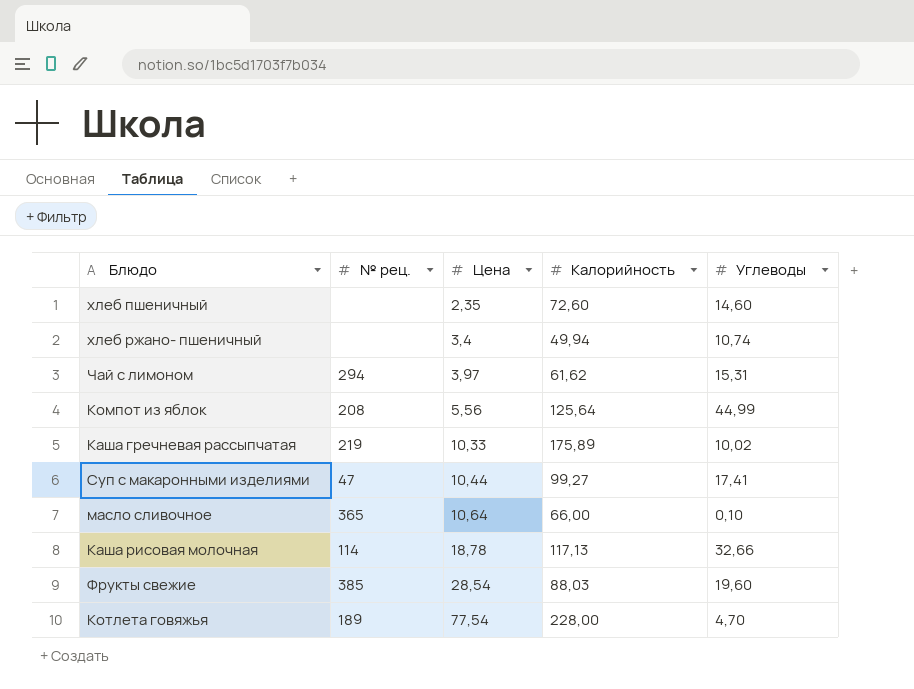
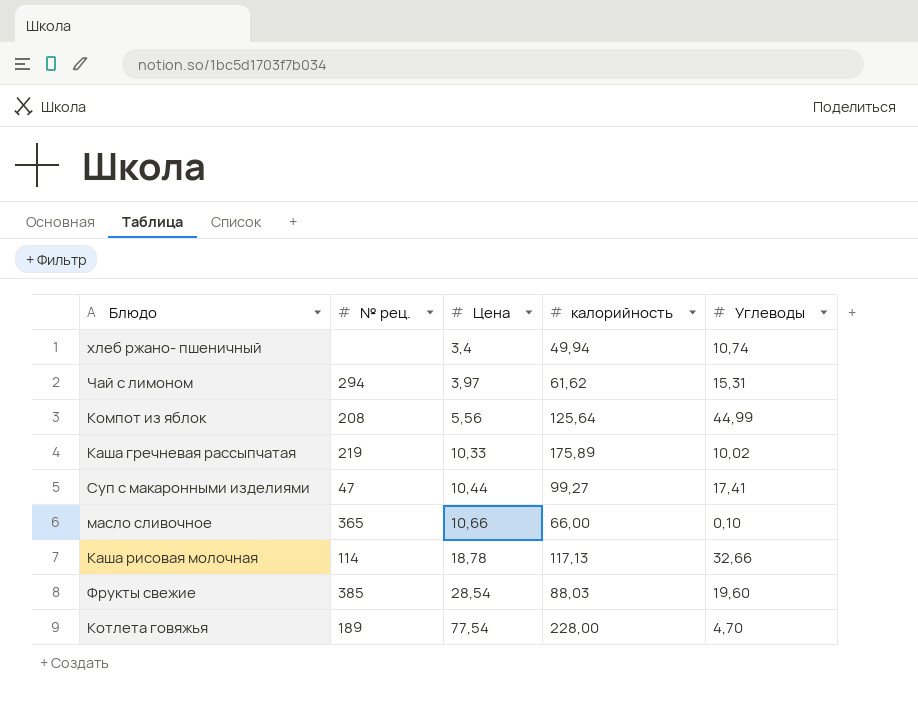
column name: Калорийность -> калорийность
row хлеб пшеничный: none | 2,35 | 72,60 | 14,60 -> none
масло сливочное | Цена: 10,64 -> 10,66

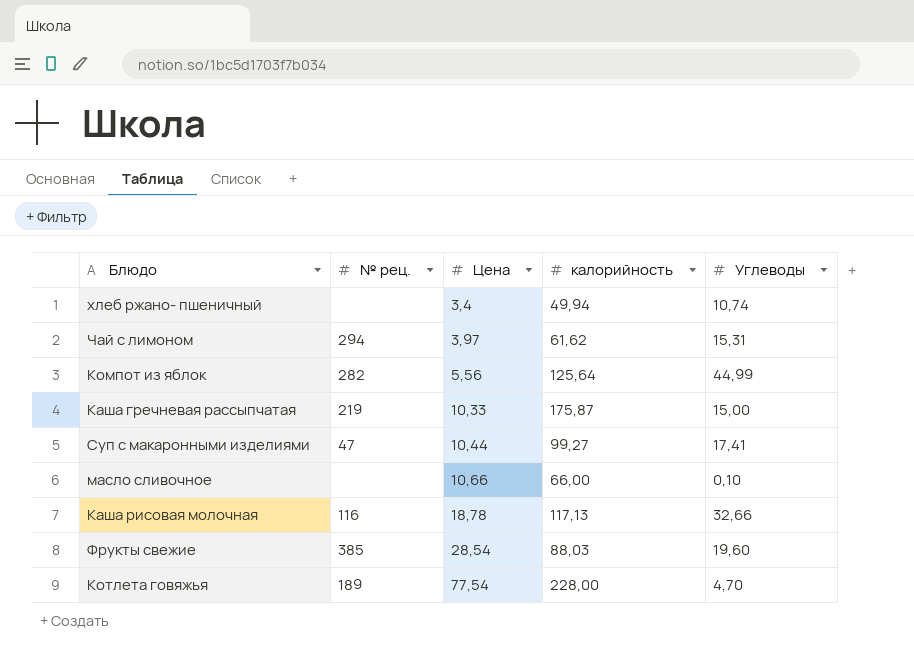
Компот из яблок | № рец.: 208 -> 282
Каша гречневая рассыпчатая | калорийность: 175,89 -> 175,87
Каша гречневая рассыпчатая | Углеводы: 10,02 -> 15,00
масло сливочное | № рец.: 365 -> none
Каша рисовая молочная | № рец.: 114 -> 116

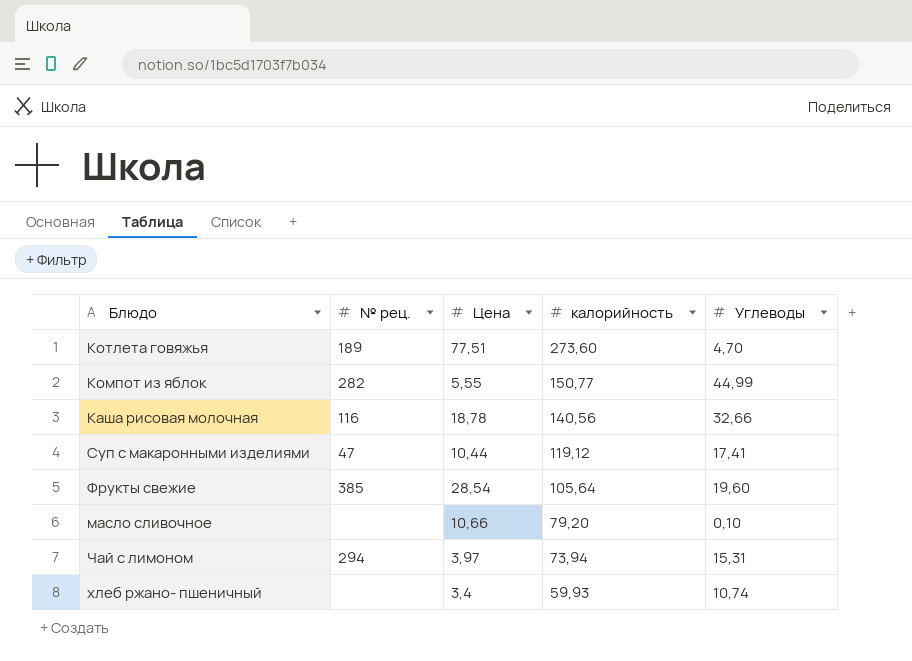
row order: Цена ascending -> калорийность descending
row Каша гречневая рассыпчатая: 219 | 10,33 | 175,87 | 15,00 -> none
Котлета говяжья | Цена: 77,54 -> 77,51
Котлета говяжья | калорийность: 228,00 -> 273,60
Компот из яблок | Цена: 5,56 -> 5,55
Компот из яблок | калорийность: 125,64 -> 150,77
Каша рисовая молочная | калорийность: 117,13 -> 140,56
Суп с макаронными изделиями | калорийность: 99,27 -> 119,12
Фрукты свежие | калорийность: 88,03 -> 105,64
масло сливочное | калорийность: 66,00 -> 79,20
Чай с лимоном | калорийность: 61,62 -> 73,94
хлеб ржано- пшеничный | калорийность: 49,94 -> 59,93

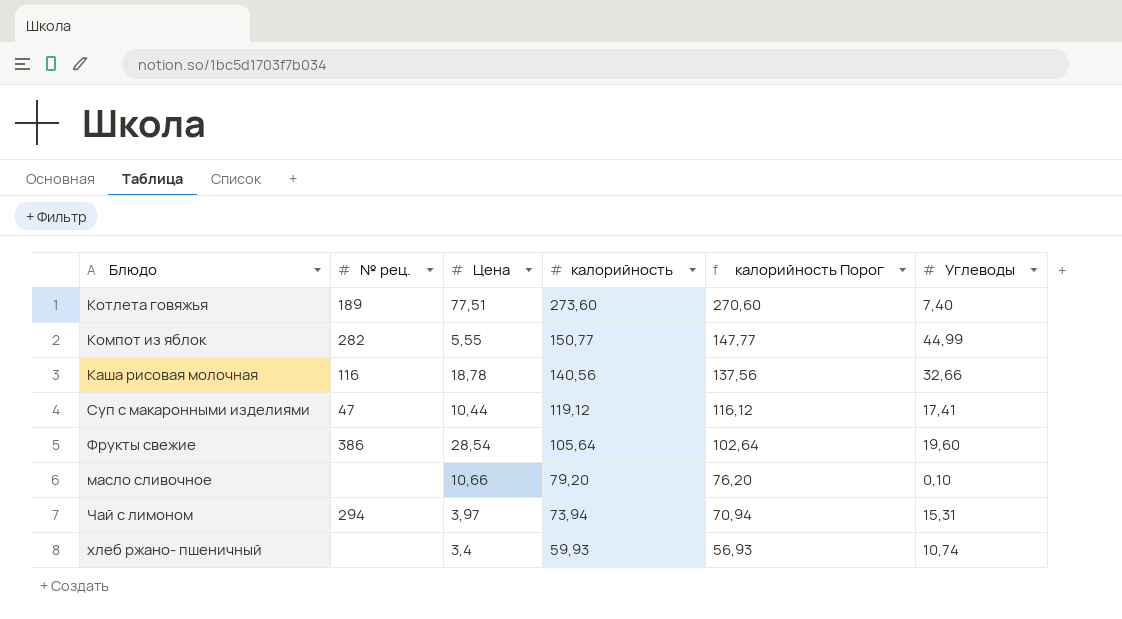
column калорийность Порог | formula: none -> [калорийность] - 3
Котлета говяжья | Углеводы: 4,70 -> 7,40
Фрукты свежие | № рец.: 385 -> 386

